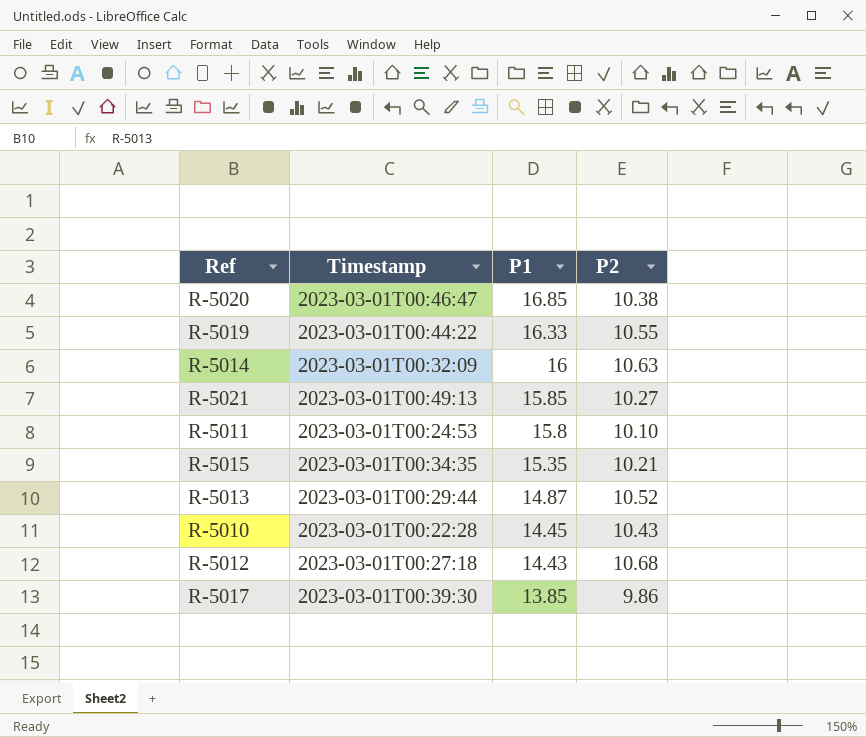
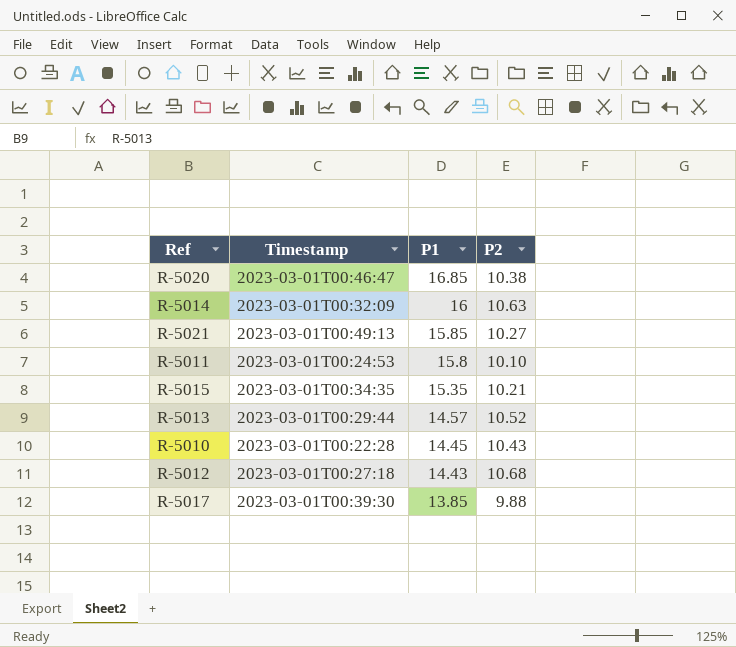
row R-5019: 2023-03-01T00:44:22 | 16.33 | 10.55 -> none
R-5013 | P1: 14.87 -> 14.57
R-5017 | P2: 9.86 -> 9.88

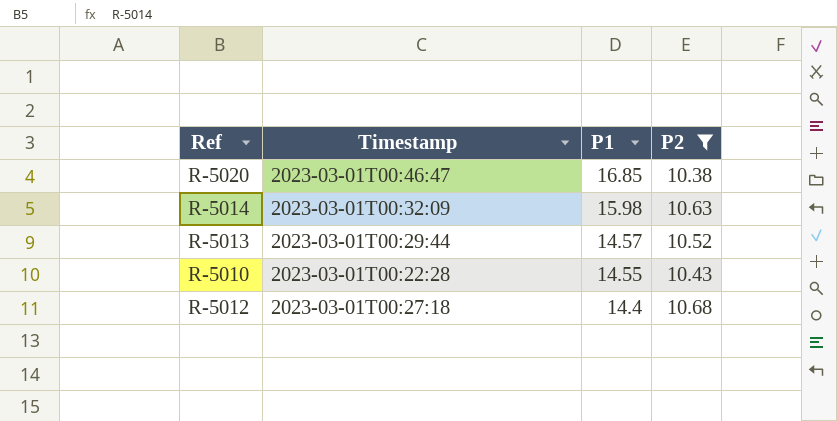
filter: none -> P2 >= 10.38
R-5014 | P1: 16 -> 15.98
R-5010 | P1: 14.45 -> 14.55
R-5012 | P1: 14.43 -> 14.4

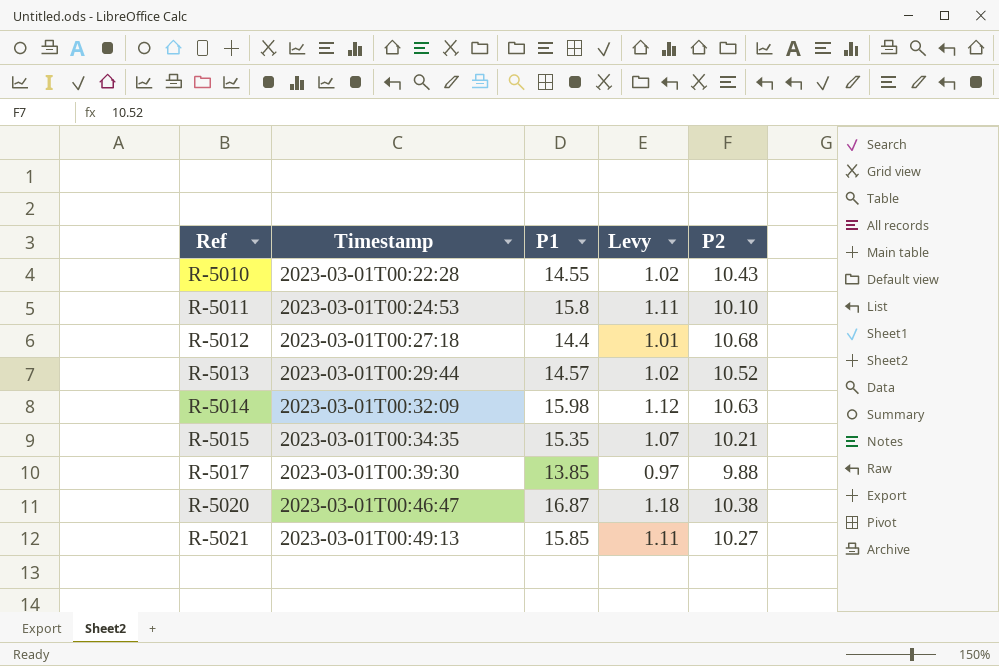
filter: P2 >= 10.38 -> none
row order: P1 descending -> Ref ascending
column Levy | formula: none -> [P1] * 0.07
R-5020 | P1: 16.85 -> 16.87

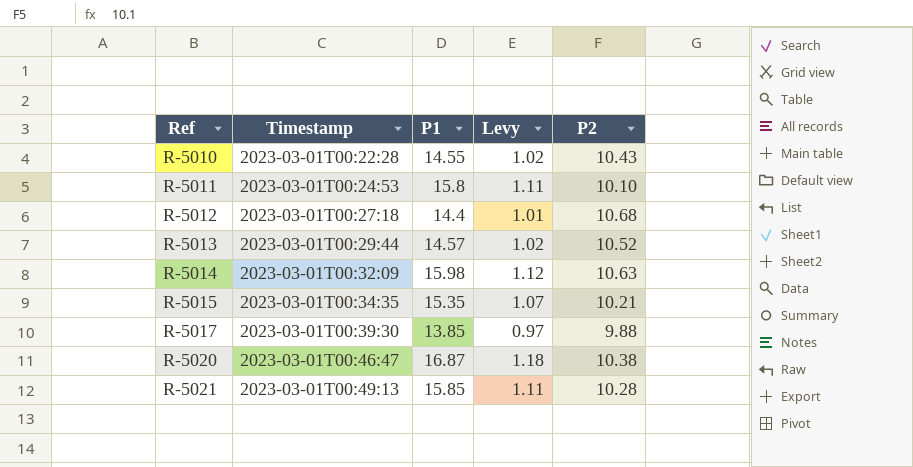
R-5021 | P2: 10.27 -> 10.28

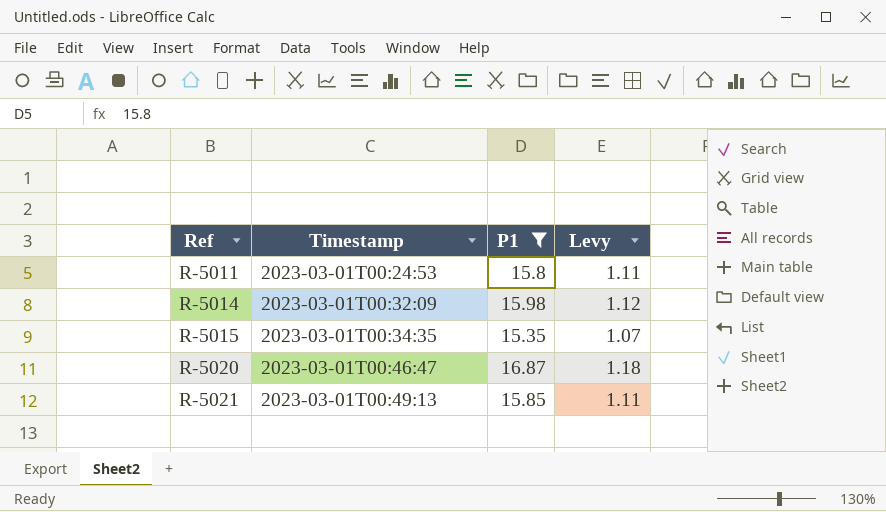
filter: none -> P1 >= 15.35
column P2 | position: 5 -> none

